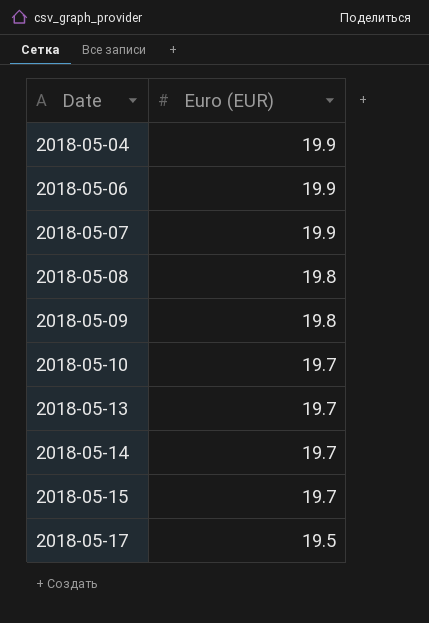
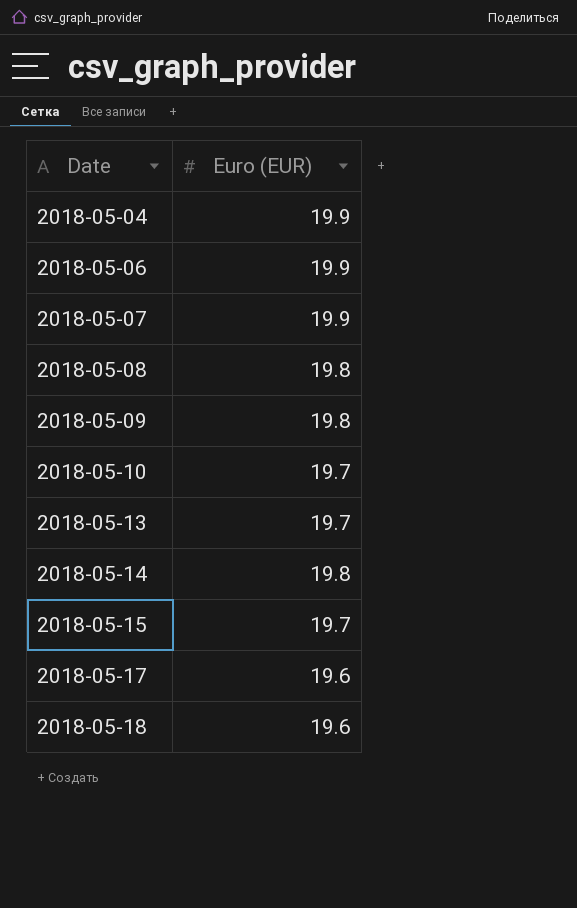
2018-05-14 | Euro (EUR): 19.7 -> 19.8
2018-05-17 | Euro (EUR): 19.5 -> 19.6
row 2018-05-18: none -> 19.6

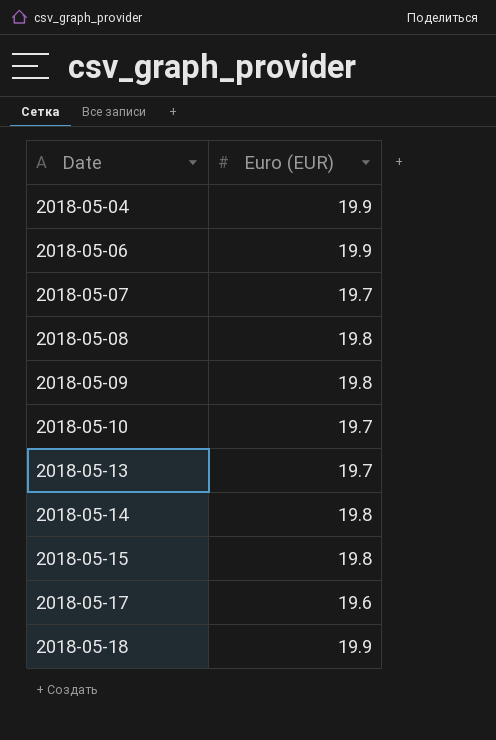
2018-05-07 | Euro (EUR): 19.9 -> 19.7
2018-05-15 | Euro (EUR): 19.7 -> 19.8
2018-05-18 | Euro (EUR): 19.6 -> 19.9

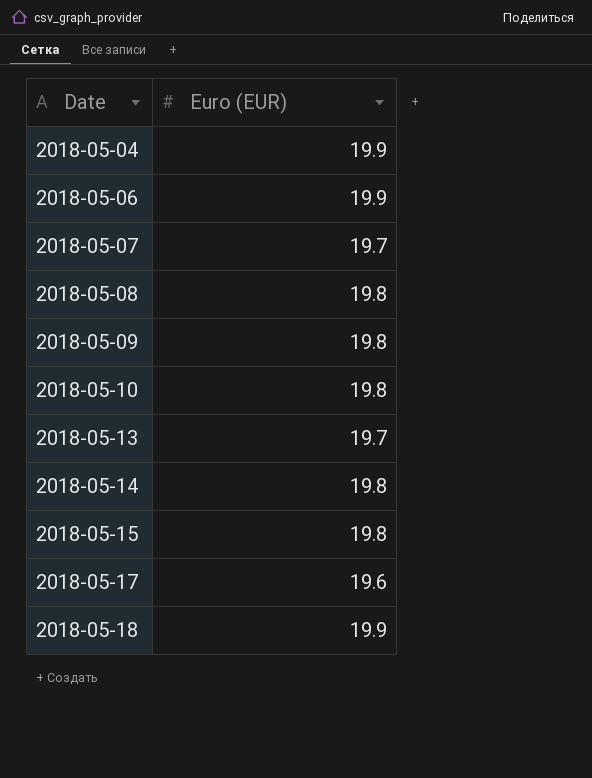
2018-05-10 | Euro (EUR): 19.7 -> 19.8

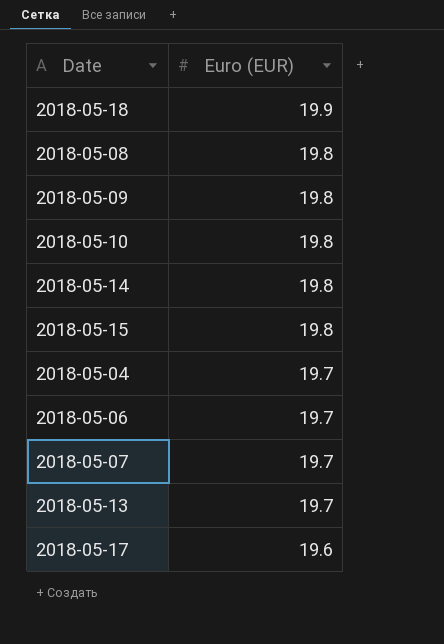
row order: Date ascending -> Euro (EUR) descending
2018-05-04 | Euro (EUR): 19.9 -> 19.7
2018-05-06 | Euro (EUR): 19.9 -> 19.7

